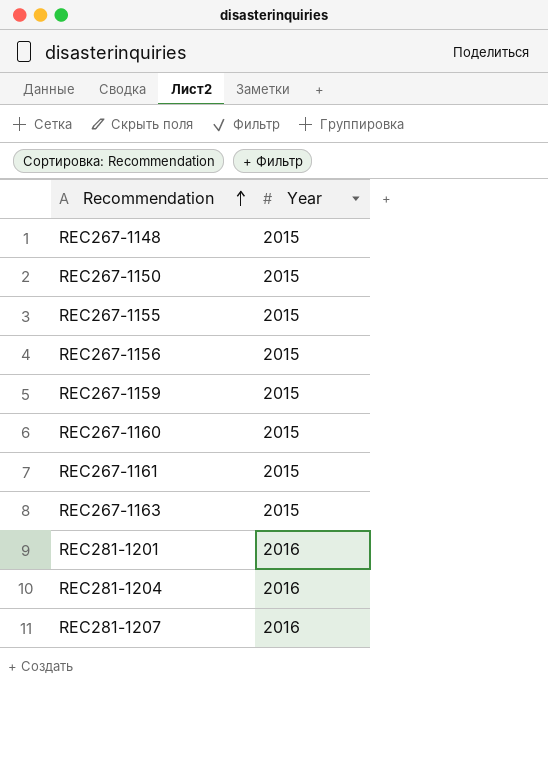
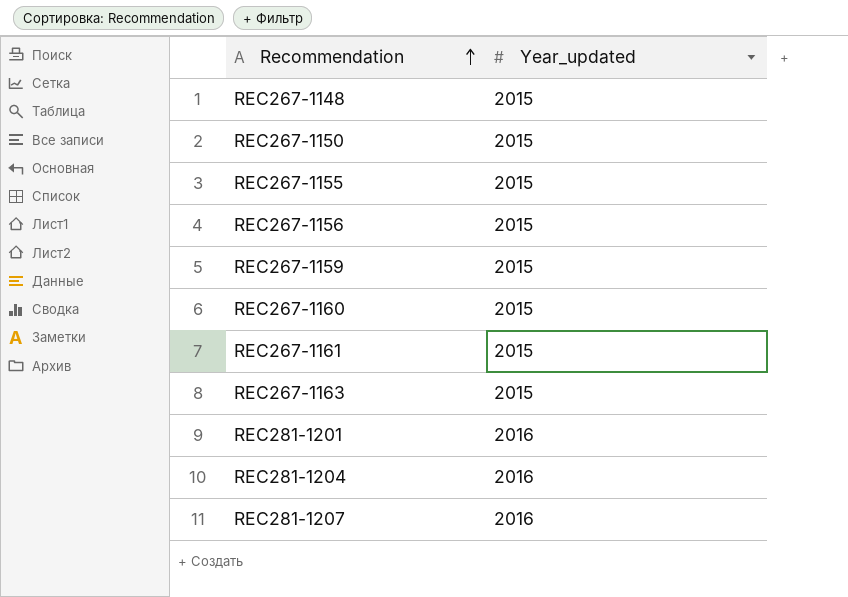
column name: Year -> Year_updated

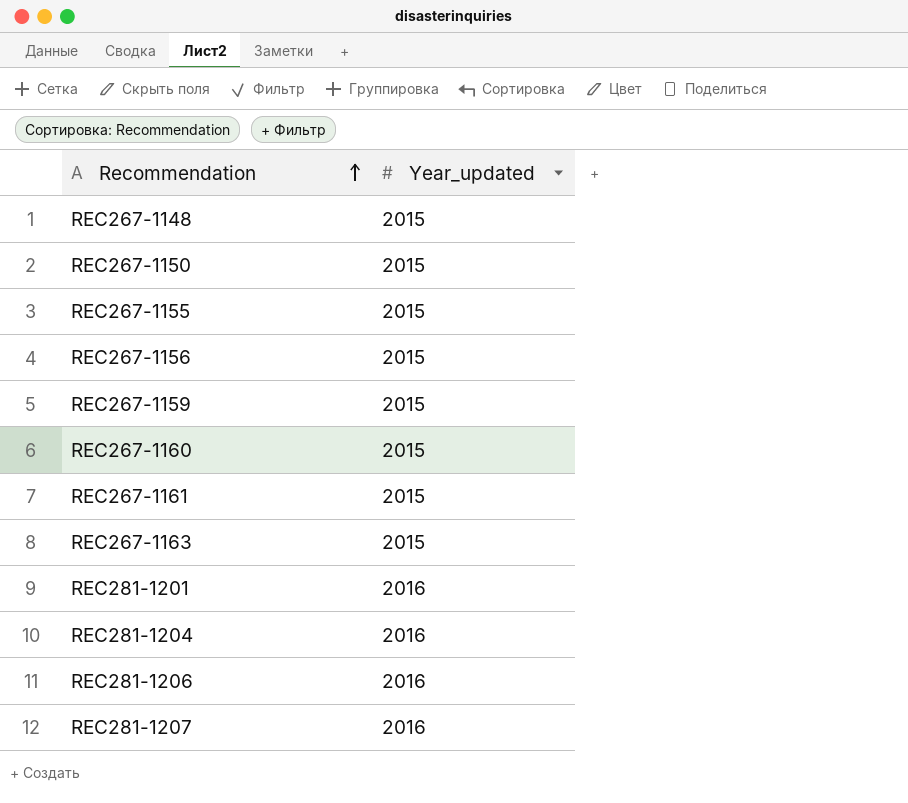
row REC281-1206: none -> 2016

